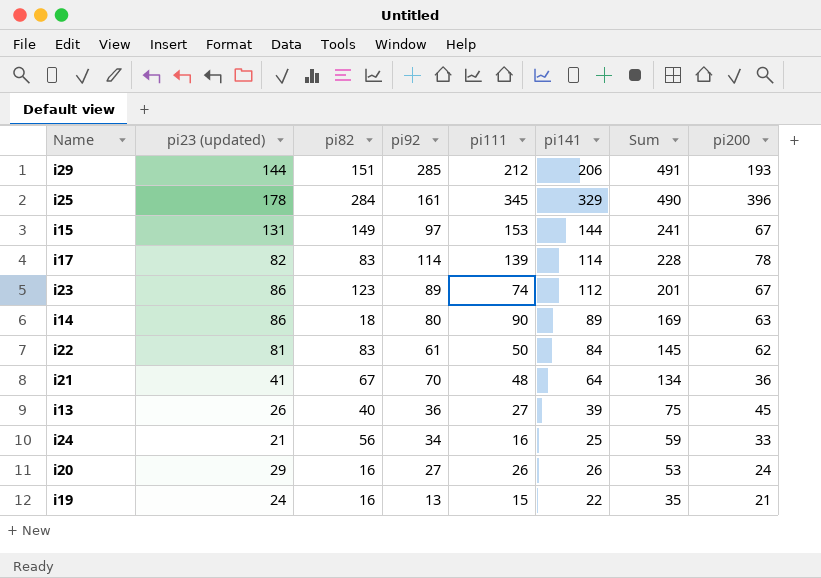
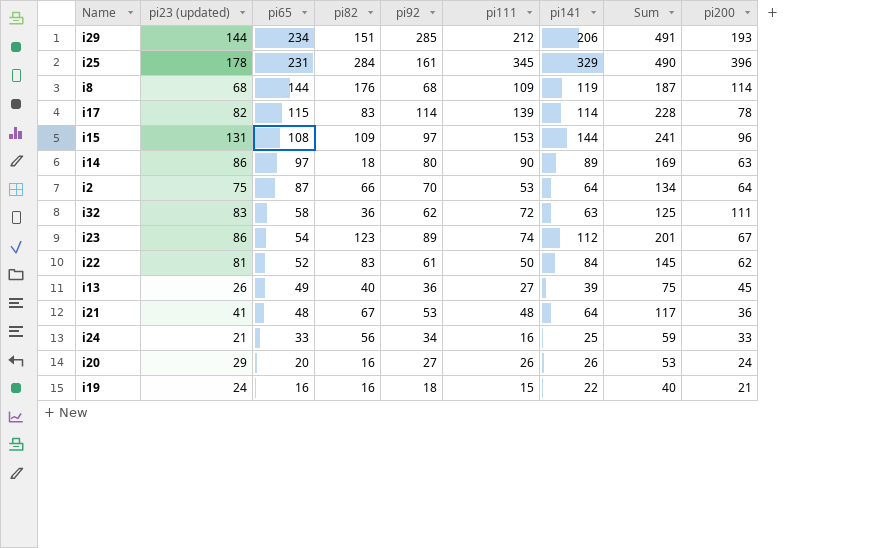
row order: Sum descending -> pi65 descending
column pi65 | position: none -> 3
row i8: none -> 68 | 144 | 176 | 68 | 109 | 119 | 187 | 114
i15 | pi82: 149 -> 109
i15 | pi200: 67 -> 96
row i2: none -> 75 | 87 | 66 | 70 | 53 | 64 | 134 | 64
row i32: none -> 83 | 58 | 36 | 62 | 72 | 63 | 125 | 111
i21 | pi92: 70 -> 53
i21 | Sum: 134 -> 117
i19 | pi92: 13 -> 18
i19 | Sum: 35 -> 40

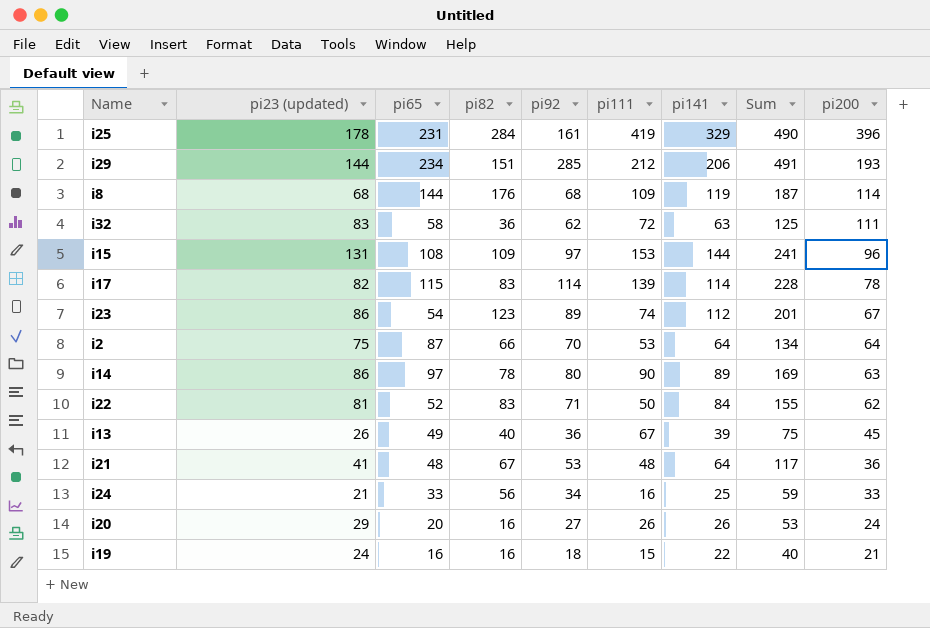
row order: pi65 descending -> pi200 descending
i25 | pi111: 345 -> 419
i14 | pi82: 18 -> 78
i22 | pi92: 61 -> 71
i22 | Sum: 145 -> 155
i13 | pi111: 27 -> 67

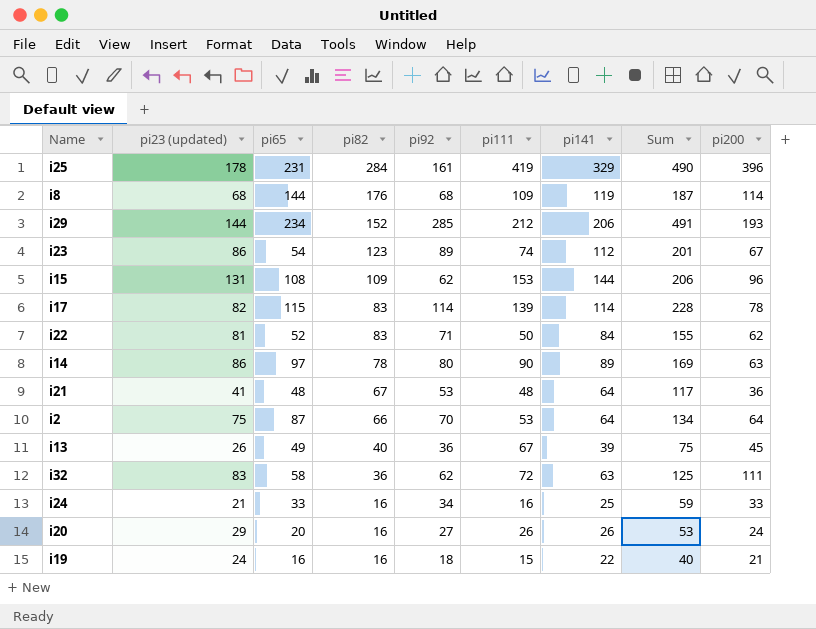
row order: pi200 descending -> pi82 descending
i29 | pi82: 151 -> 152
i15 | pi92: 97 -> 62
i15 | Sum: 241 -> 206
i24 | pi82: 56 -> 16

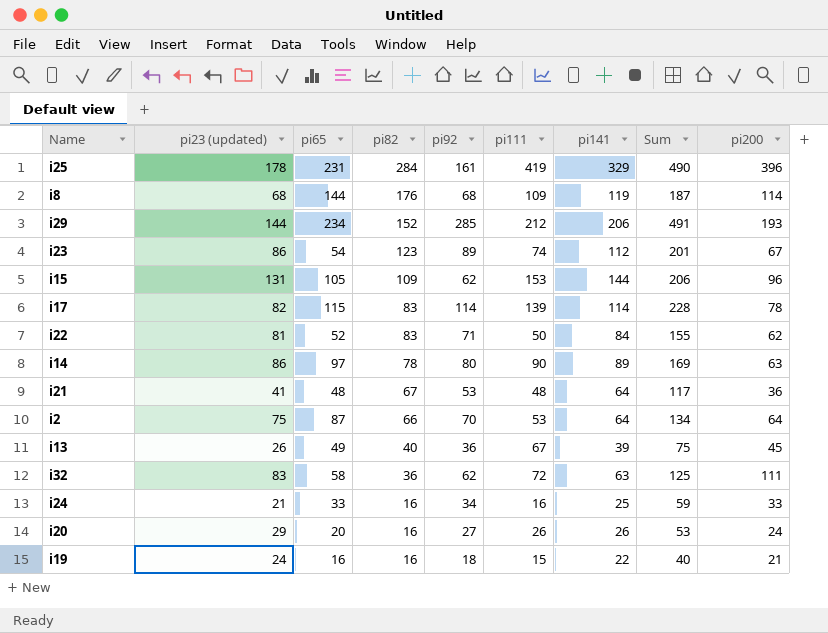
i15 | pi65: 108 -> 105

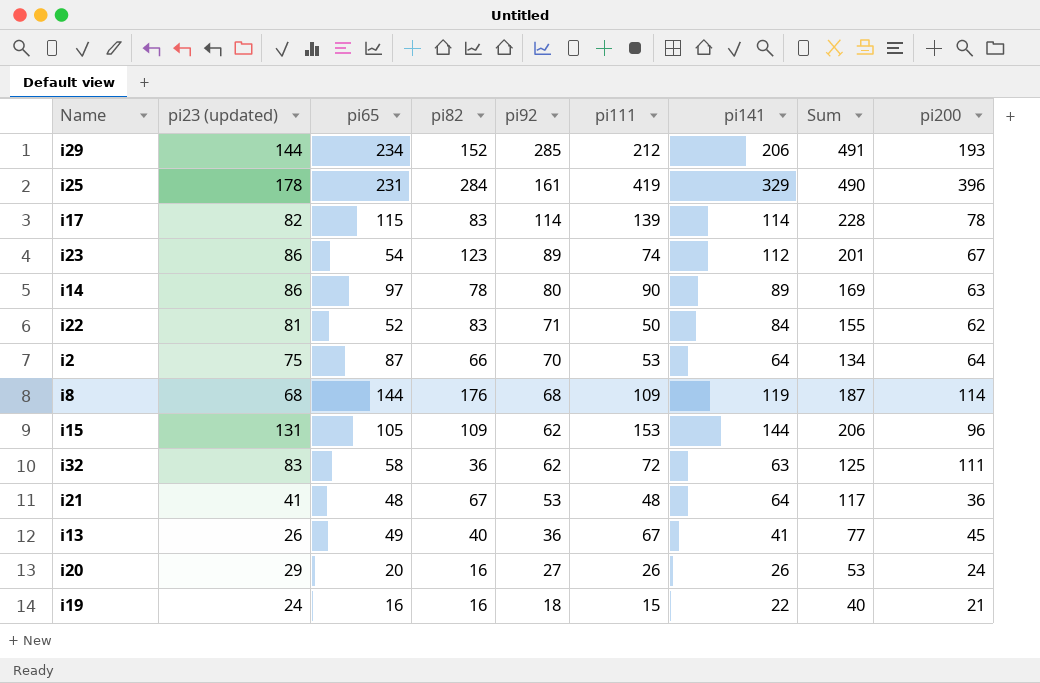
row order: pi82 descending -> pi92 descending
row i24: 21 | 33 | 16 | 34 | 16 | 25 | 59 | 33 -> none
i13 | pi141: 39 -> 41
i13 | Sum: 75 -> 77

